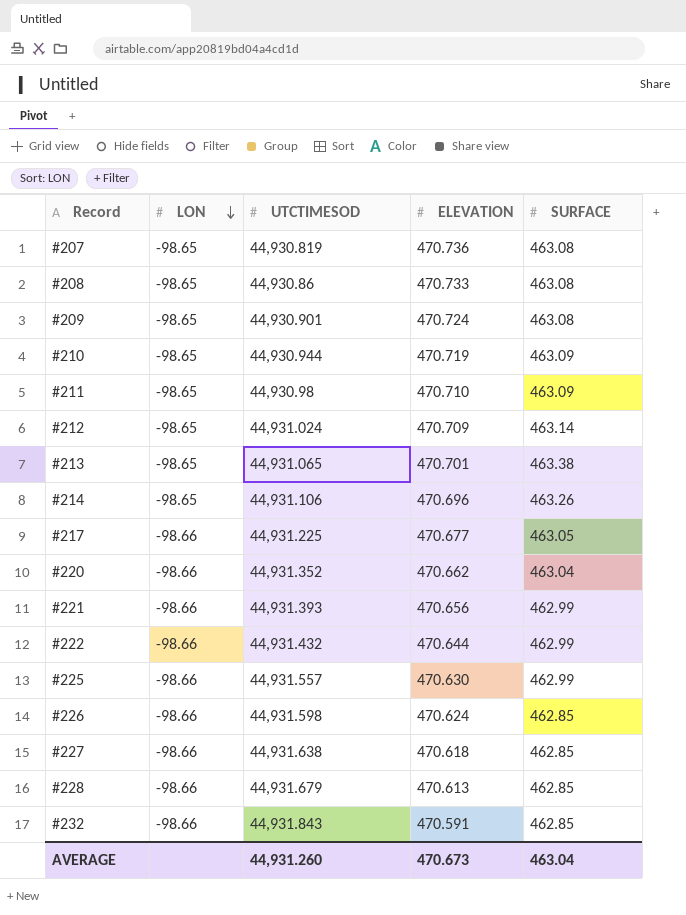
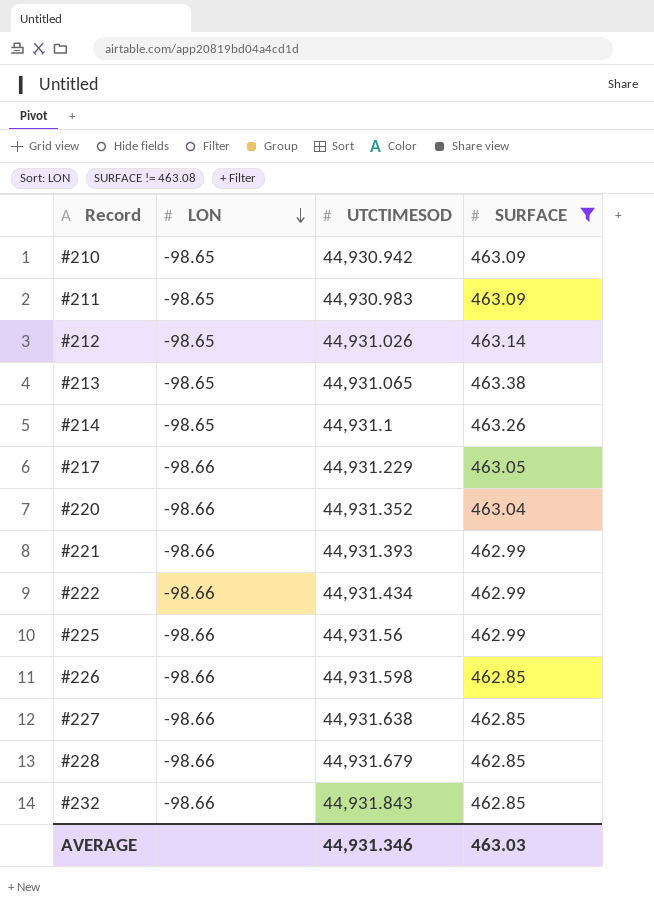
filter: none -> SURFACE != 463.08
column ELEVATION | position: 4 -> none
#210 | UTCTIMESOD: 44,930.944 -> 44,930.942
#211 | UTCTIMESOD: 44,930.98 -> 44,930.983
#212 | UTCTIMESOD: 44,931.024 -> 44,931.026
#214 | UTCTIMESOD: 44,931.106 -> 44,931.1
#217 | UTCTIMESOD: 44,931.225 -> 44,931.229
#222 | UTCTIMESOD: 44,931.432 -> 44,931.434
#225 | UTCTIMESOD: 44,931.557 -> 44,931.56
AVERAGE | UTCTIMESOD: 44,931.260 -> 44,931.346
AVERAGE | SURFACE: 463.04 -> 463.03

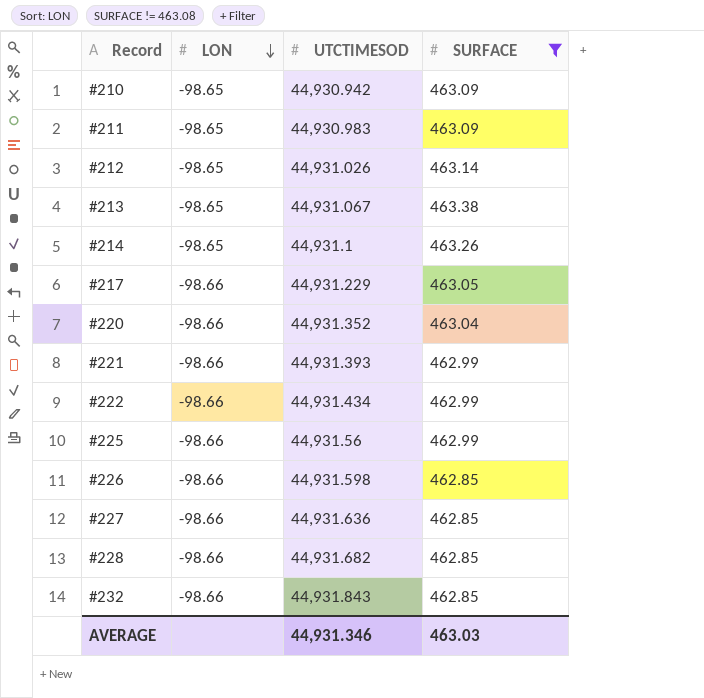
#213 | UTCTIMESOD: 44,931.065 -> 44,931.067
#227 | UTCTIMESOD: 44,931.638 -> 44,931.636
#228 | UTCTIMESOD: 44,931.679 -> 44,931.682

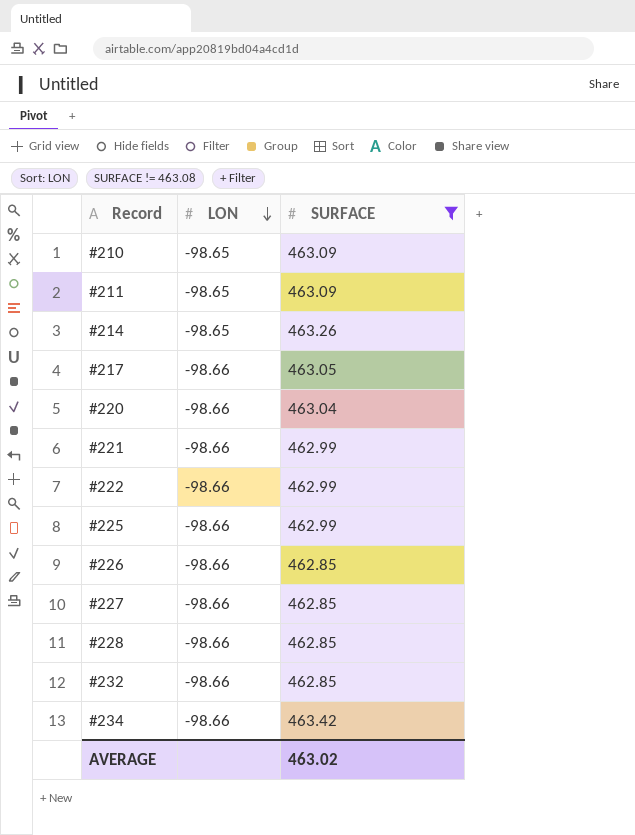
column UTCTIMESOD | position: 3 -> none
row #212: -98.65 | 44,931.026 | 463.14 -> none
row #213: -98.65 | 44,931.067 | 463.38 -> none
row #234: none -> -98.66 | 463.42
AVERAGE | SURFACE: 463.03 -> 463.02

